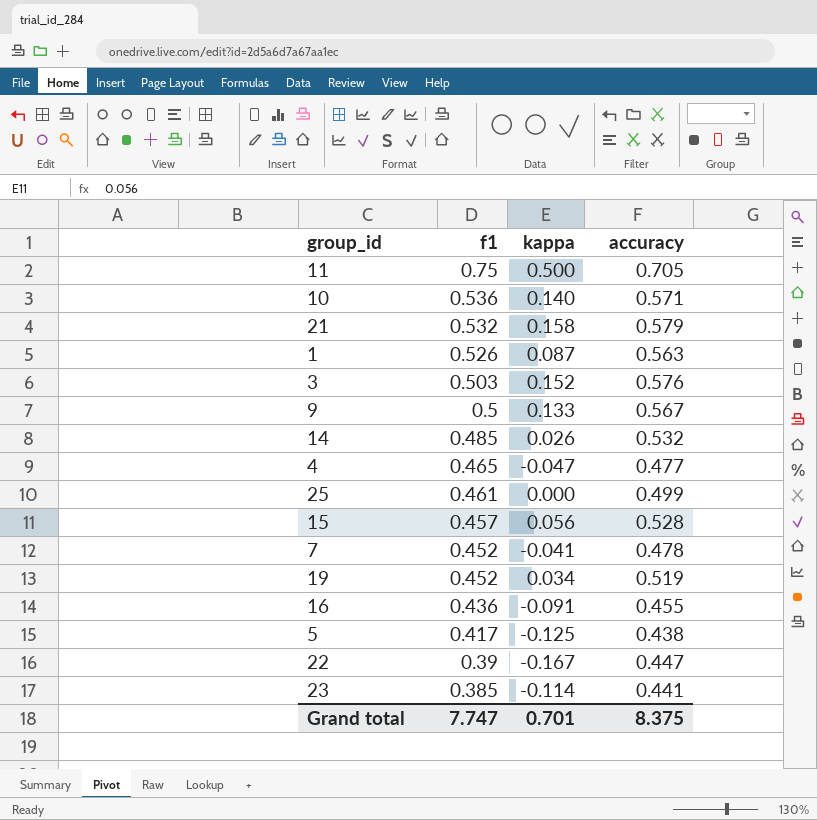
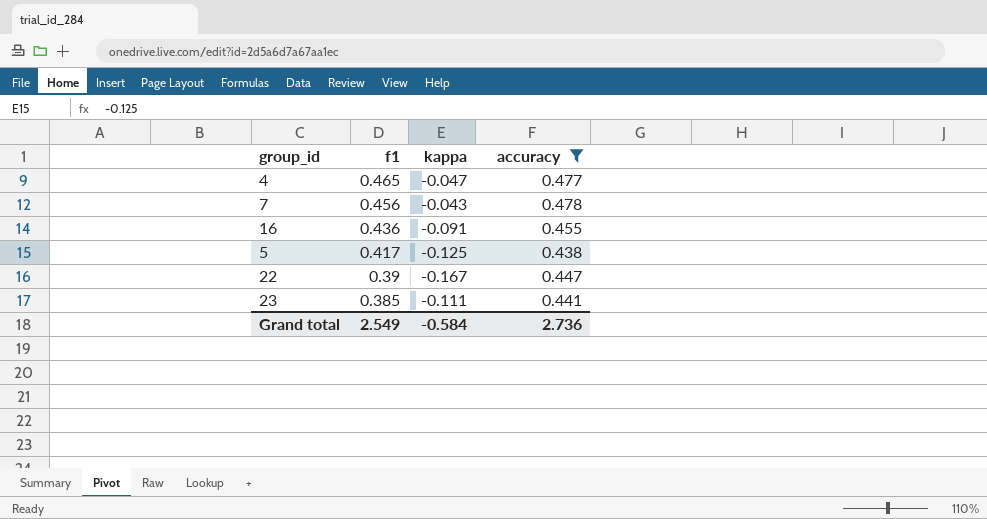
filter: none -> accuracy <= 0.478
7 | f1: 0.452 -> 0.456
7 | kappa: -0.041 -> -0.043
23 | kappa: -0.114 -> -0.111
Grand total | f1: 7.747 -> 2.549
Grand total | kappa: 0.701 -> -0.584
Grand total | accuracy: 8.375 -> 2.736

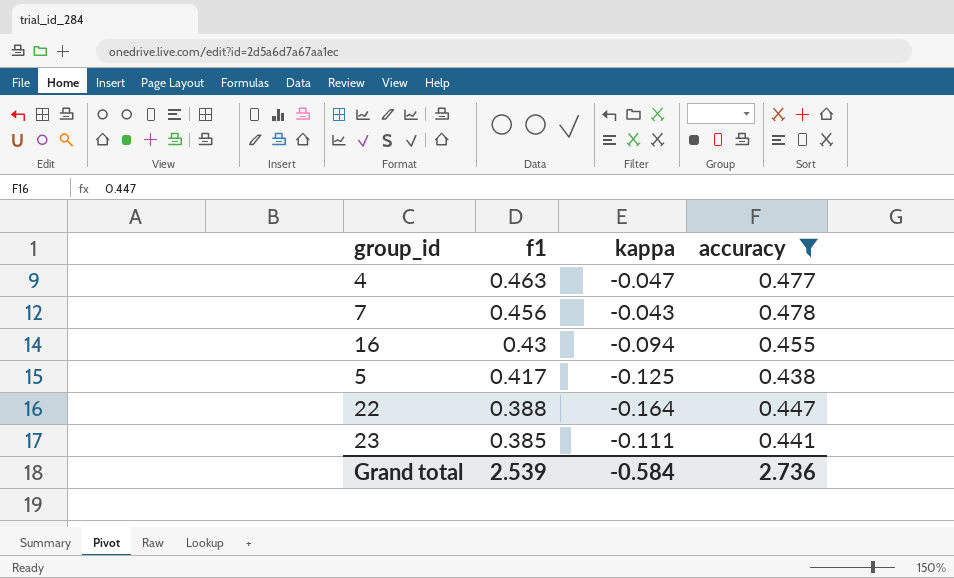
4 | f1: 0.465 -> 0.463
16 | f1: 0.436 -> 0.43
16 | kappa: -0.091 -> -0.094
22 | f1: 0.39 -> 0.388
22 | kappa: -0.167 -> -0.164
Grand total | f1: 2.549 -> 2.539

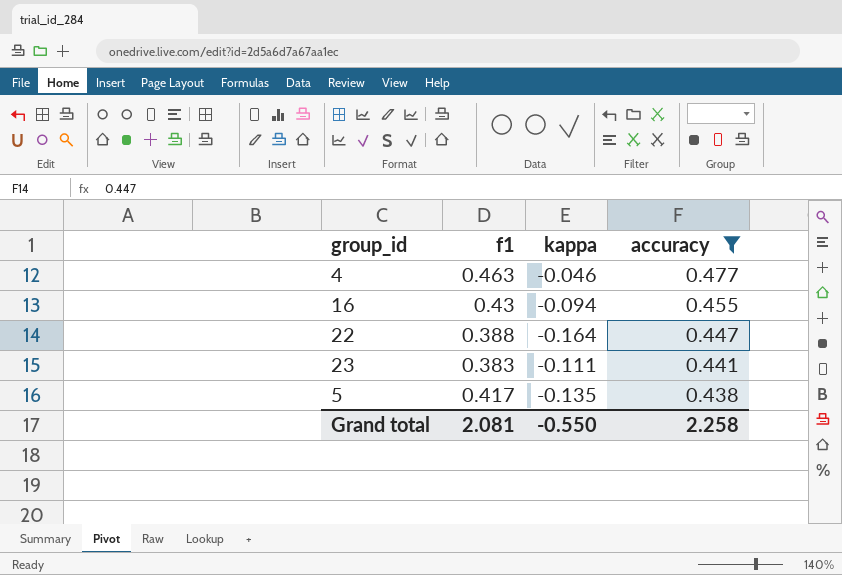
row order: f1 descending -> accuracy descending
row 7: 0.456 | -0.043 | 0.478 -> none
4 | kappa: -0.047 -> -0.046
23 | f1: 0.385 -> 0.383
5 | kappa: -0.125 -> -0.135
Grand total | f1: 2.539 -> 2.081
Grand total | kappa: -0.584 -> -0.550
Grand total | accuracy: 2.736 -> 2.258

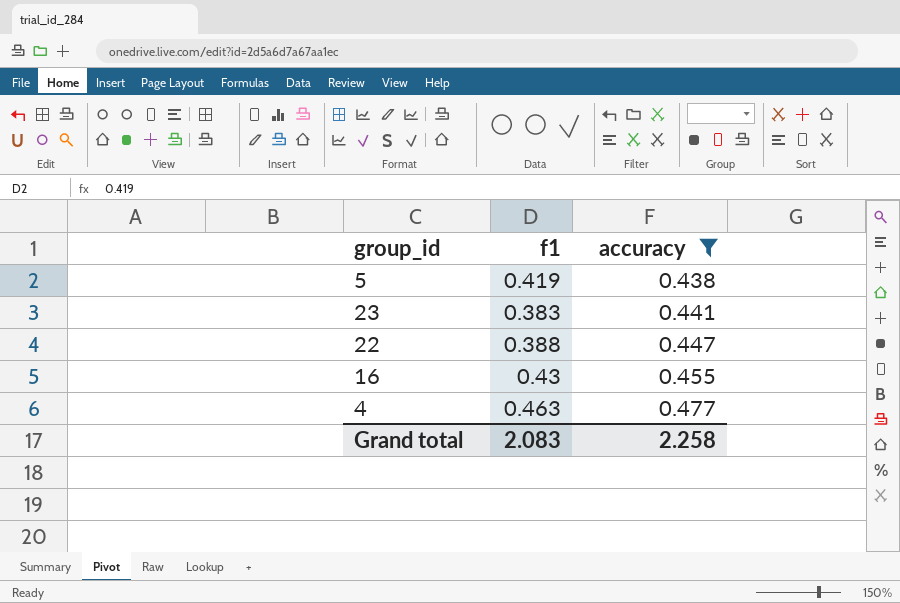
row order: accuracy descending -> accuracy ascending
column kappa | position: 3 -> none
5 | f1: 0.417 -> 0.419
Grand total | f1: 2.081 -> 2.083

